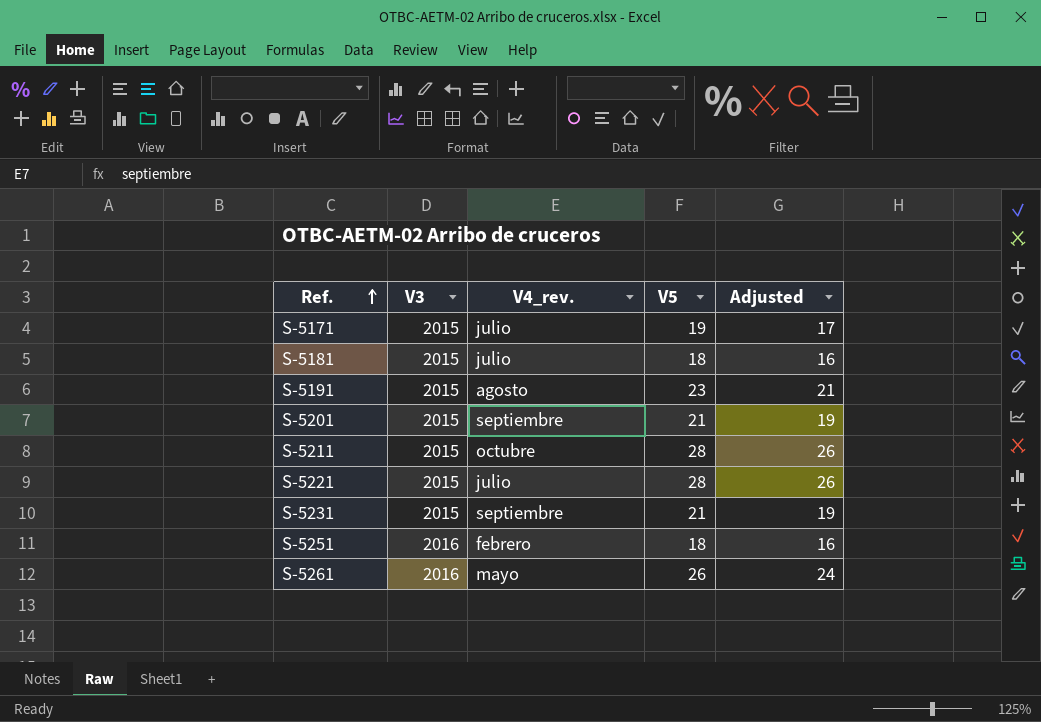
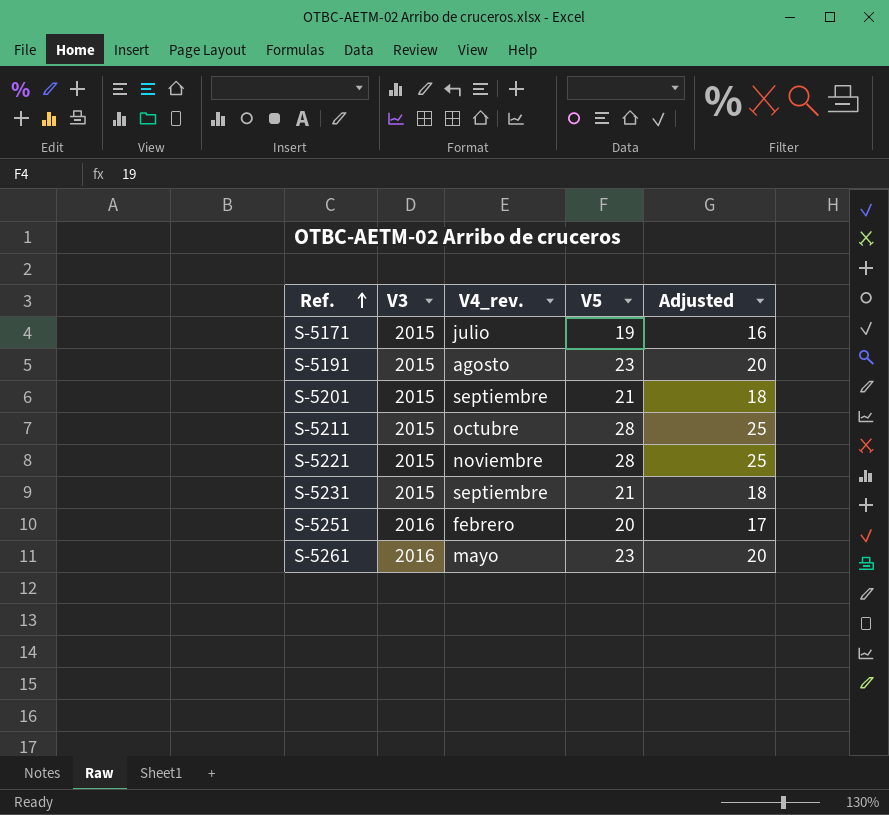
column Adjusted | formula: [V5] - 2 -> [V5] - 3
row S-5181: 2015 | julio | 18 | 16 -> none
S-5221 | V4_rev.: julio -> noviembre
S-5251 | V5: 18 -> 20
S-5261 | V5: 26 -> 23

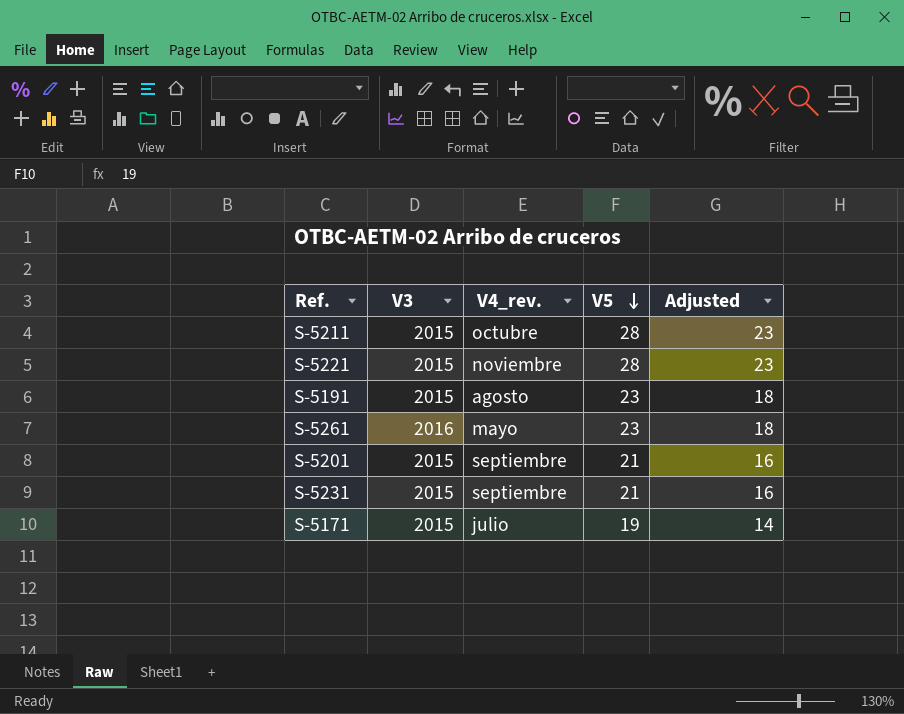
row order: Ref. ascending -> V5 descending
column Adjusted | formula: [V5] - 3 -> [V5] - 5
row S-5251: 2016 | febrero | 20 | 17 -> none

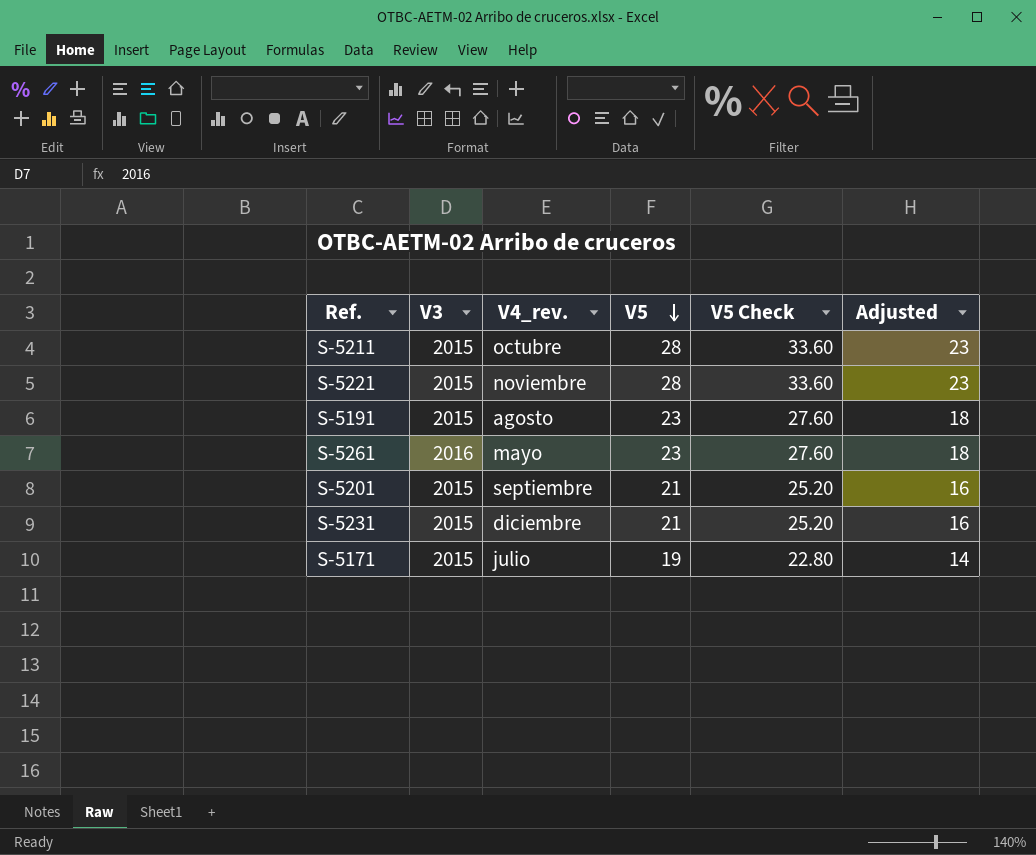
column V5 Check | formula: none -> [V5] * 1.2
S-5231 | V4_rev.: septiembre -> diciembre

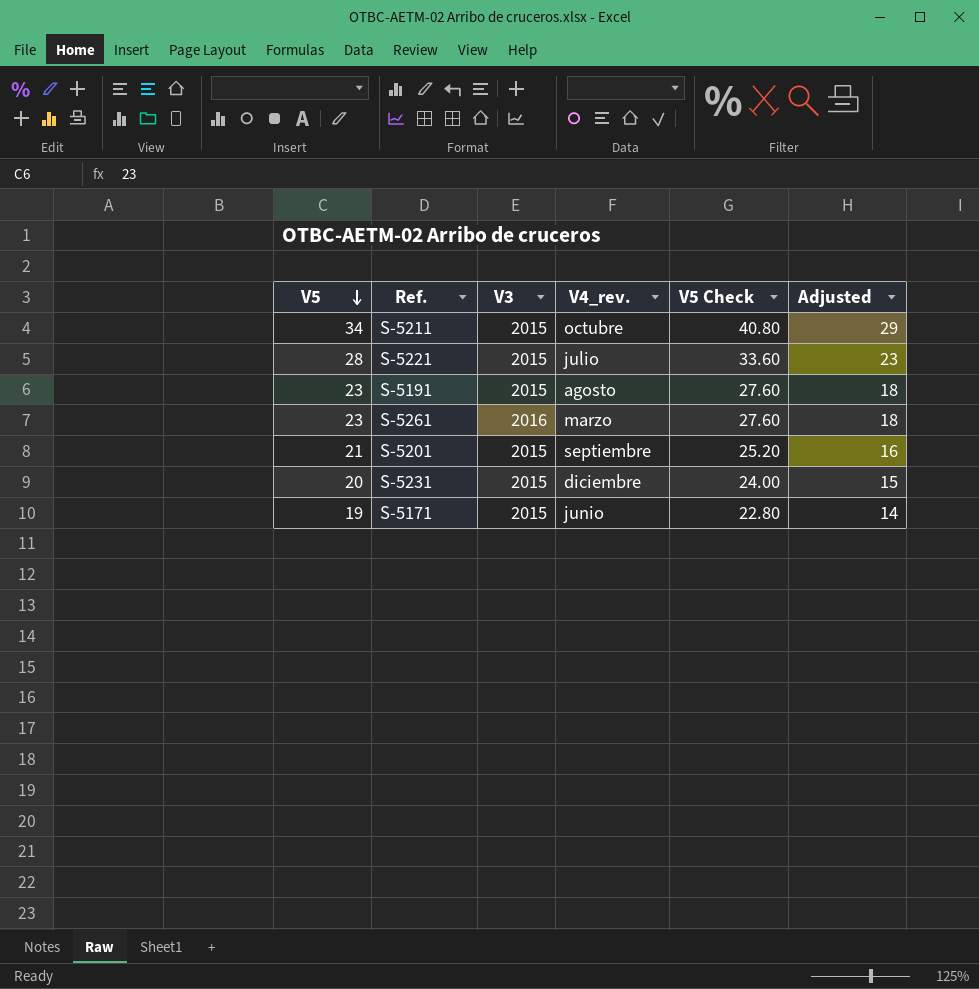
column V5 | position: 4 -> 1
S-5211 | V5: 28 -> 34
S-5211 | V5 Check: 33.60 -> 40.80
S-5211 | Adjusted: 23 -> 29
S-5221 | V4_rev.: noviembre -> julio
S-5261 | V4_rev.: mayo -> marzo
S-5231 | V5: 21 -> 20
S-5231 | V5 Check: 25.20 -> 24.00
S-5231 | Adjusted: 16 -> 15
S-5171 | V4_rev.: julio -> junio

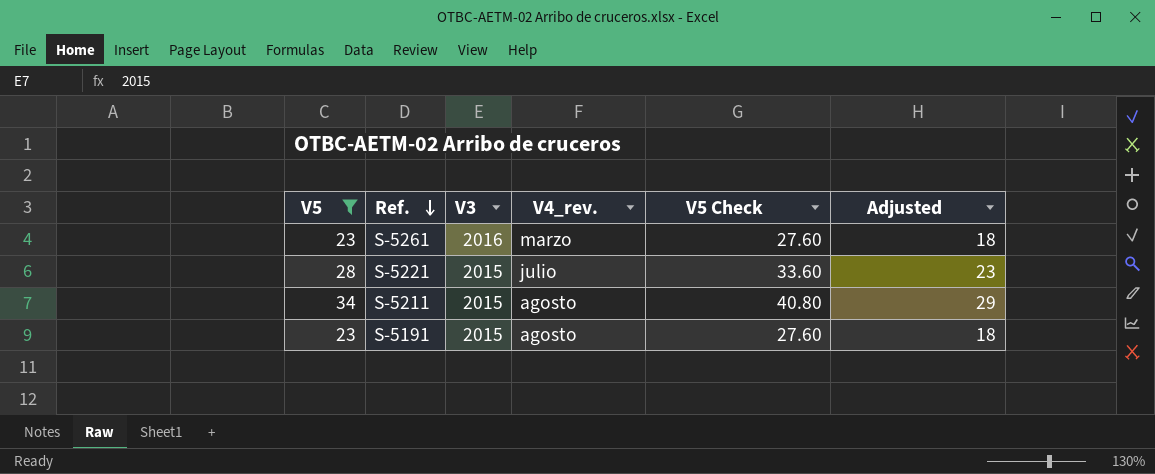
filter: none -> V5 >= 23
row order: V5 descending -> Ref. descending
S-5211 | V4_rev.: octubre -> agosto

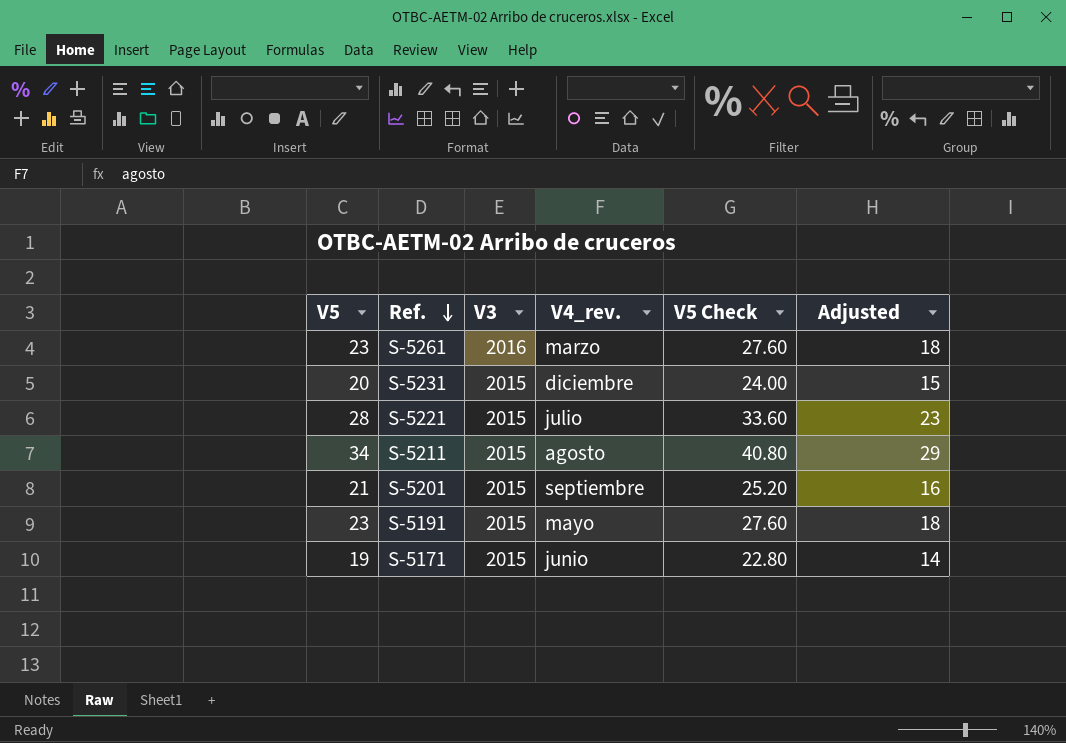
filter: V5 >= 23 -> none
S-5191 | V4_rev.: agosto -> mayo

